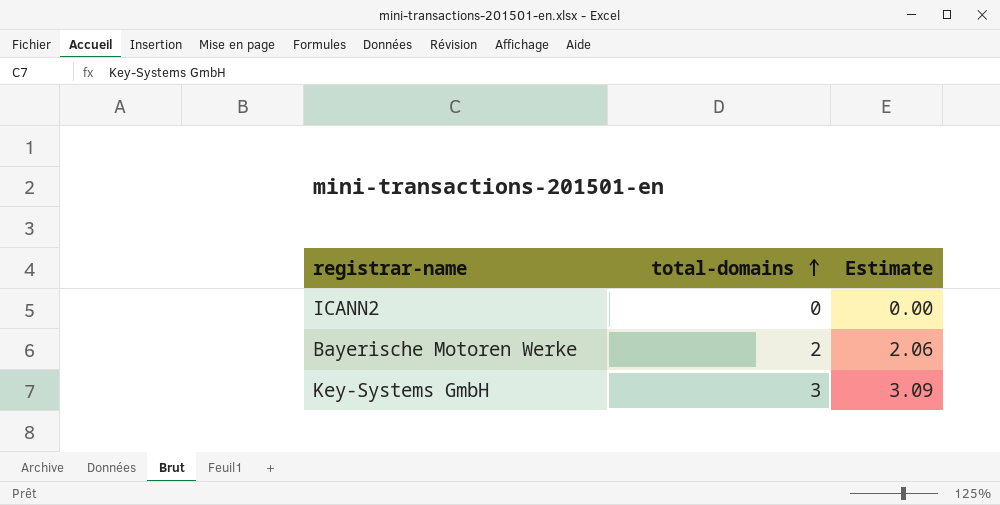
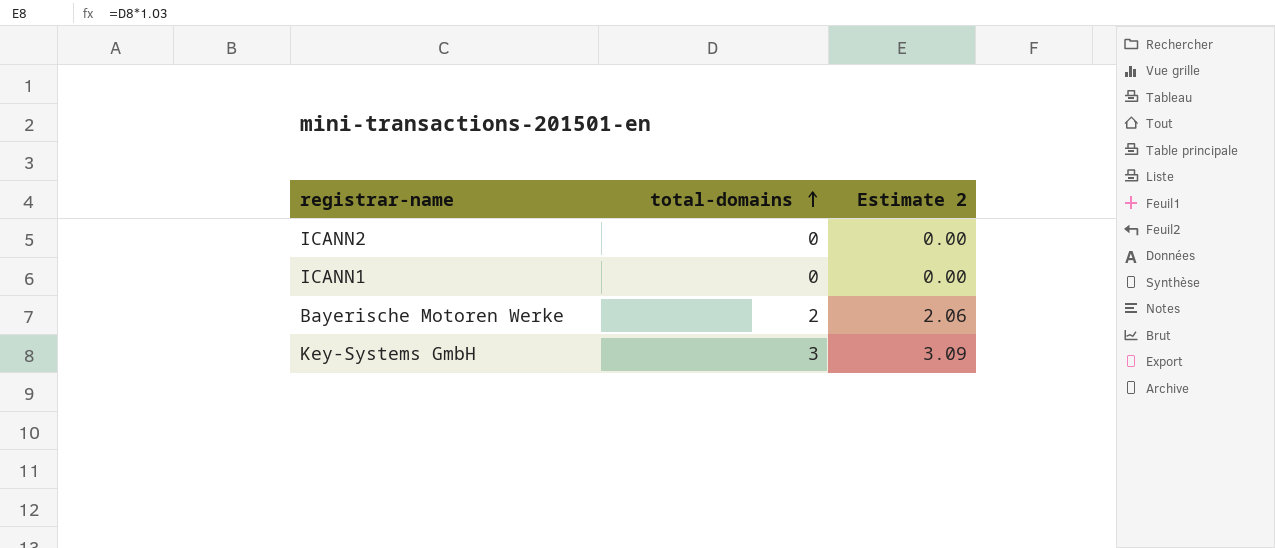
column name: Estimate -> Estimate 2
row ICANN1: none -> 0 | 0.00

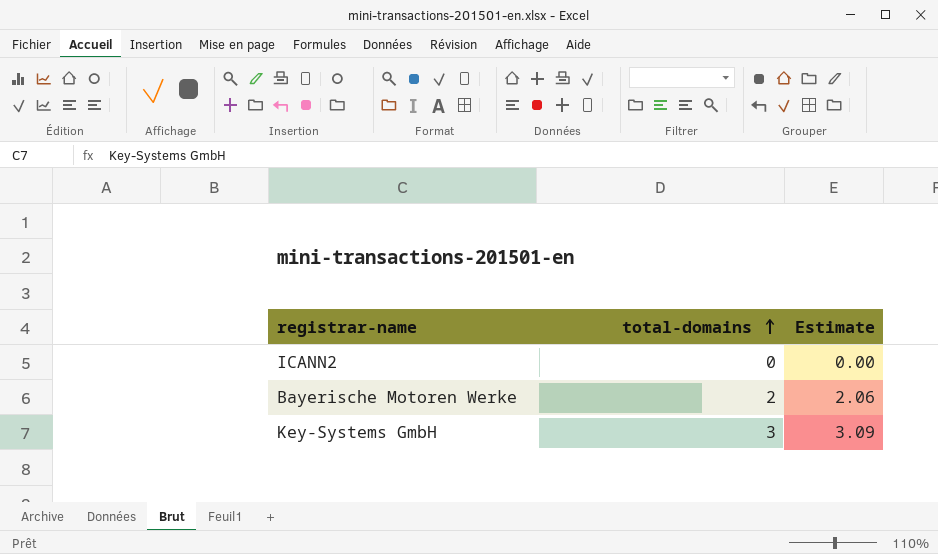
column name: Estimate 2 -> Estimate
row ICANN1: 0 | 0.00 -> none

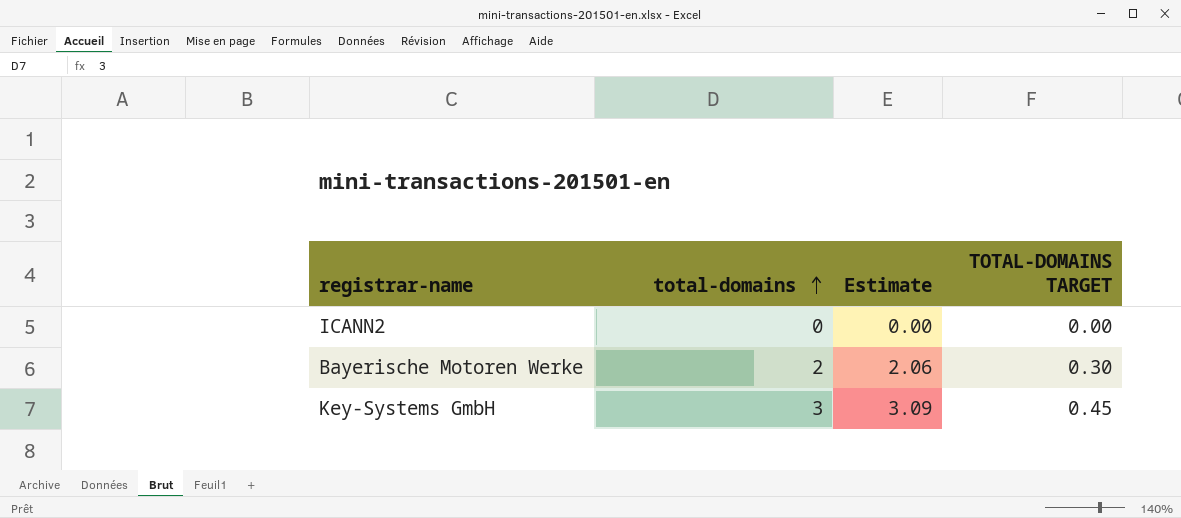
column TOTAL-DOMAINS TARGET | formula: none -> [total-domains] * 0.15

